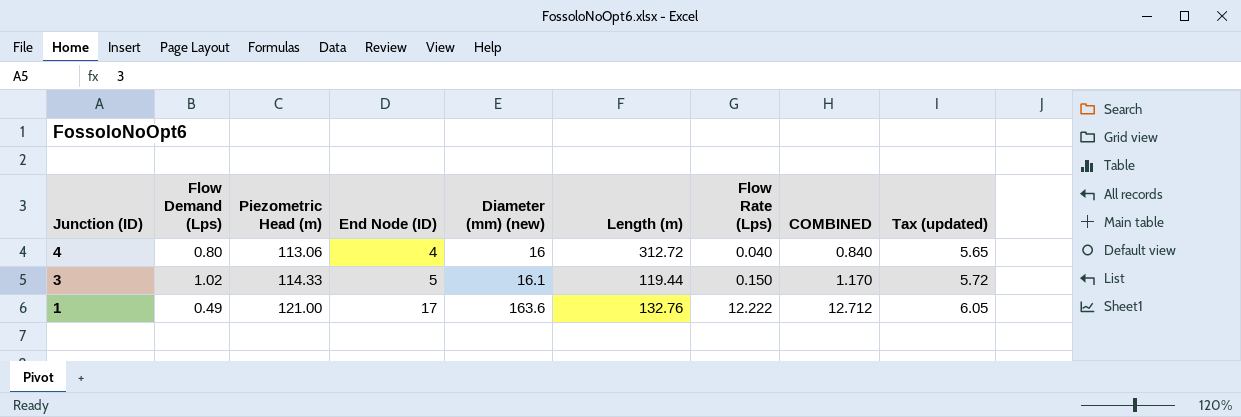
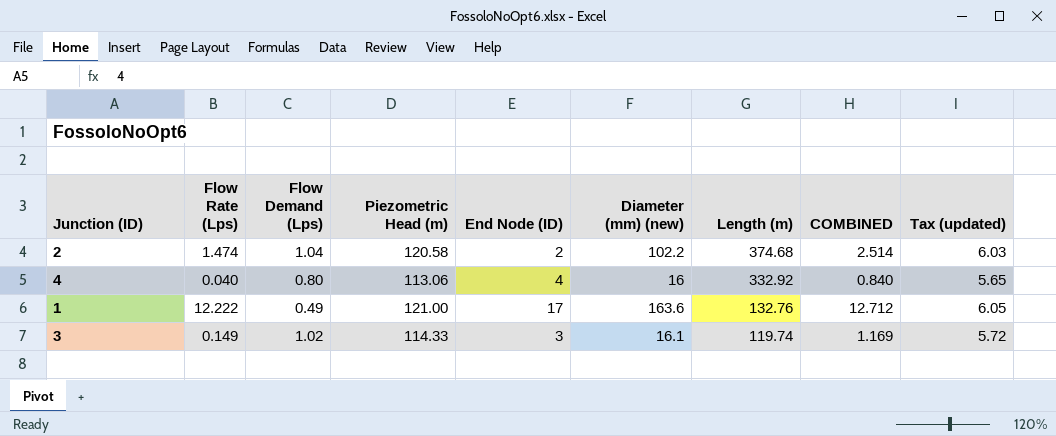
row order: Junction (ID) descending -> Length (m) descending
column Flow Rate (Lps) | position: 7 -> 2
row 2: none -> 1.474 | 1.04 | 120.58 | 2 | 102.2 | 374.68 | 2.514 | 6.03
4 | Length (m): 312.72 -> 332.92
3 | Flow Rate (Lps): 0.150 -> 0.149
3 | End Node (ID): 5 -> 3
3 | Length (m): 119.44 -> 119.74
3 | COMBINED: 1.170 -> 1.169

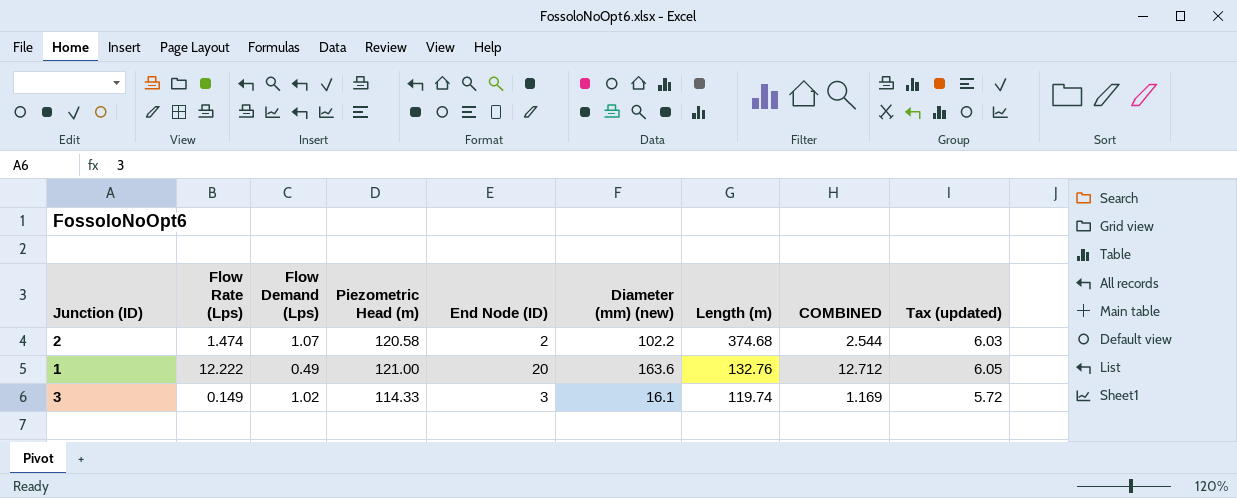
row 4: 0.040 | 0.80 | 113.06 | 4 | 16 | 332.92 | 0.840 | 5.65 -> none
2 | Flow Demand (Lps): 1.04 -> 1.07
2 | COMBINED: 2.514 -> 2.544
1 | End Node (ID): 17 -> 20

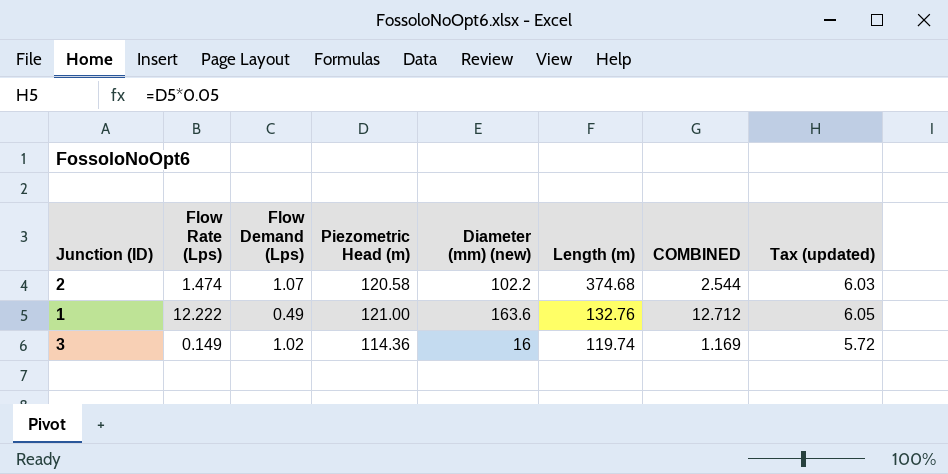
column End Node (ID) | position: 5 -> none
3 | Piezometric Head (m): 114.33 -> 114.36
3 | Diameter (mm) (new): 16.1 -> 16

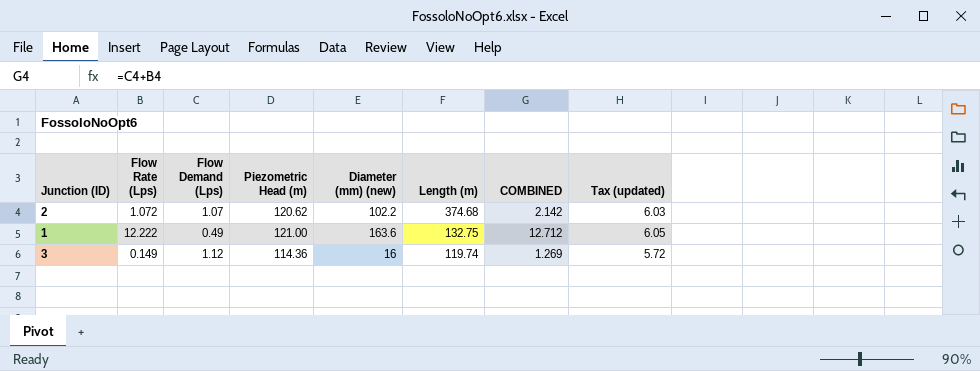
2 | Flow Rate (Lps): 1.474 -> 1.072
2 | Piezometric Head (m): 120.58 -> 120.62
2 | COMBINED: 2.544 -> 2.142
1 | Length (m): 132.76 -> 132.75
3 | Flow Demand (Lps): 1.02 -> 1.12
3 | COMBINED: 1.169 -> 1.269

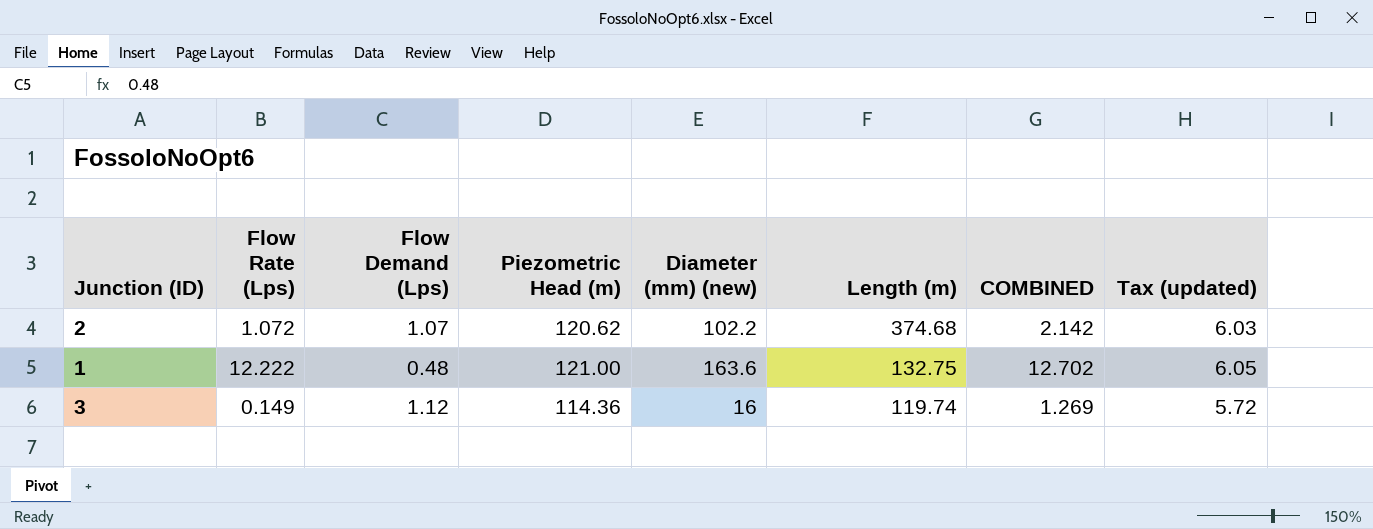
1 | Flow Demand (Lps): 0.49 -> 0.48
1 | COMBINED: 12.712 -> 12.702

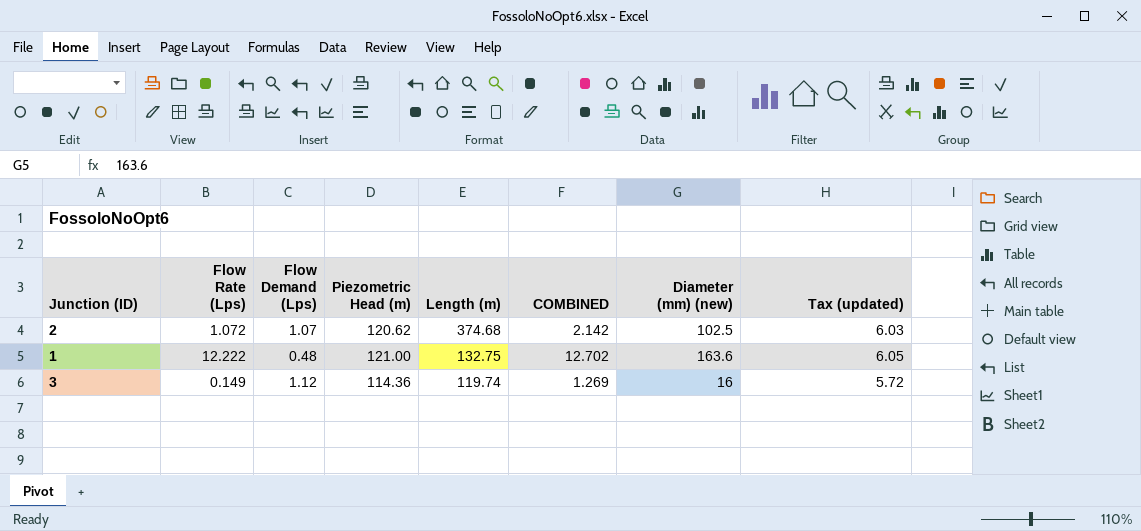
column Diameter (mm) (new) | position: 5 -> 7
2 | Diameter (mm) (new): 102.2 -> 102.5

